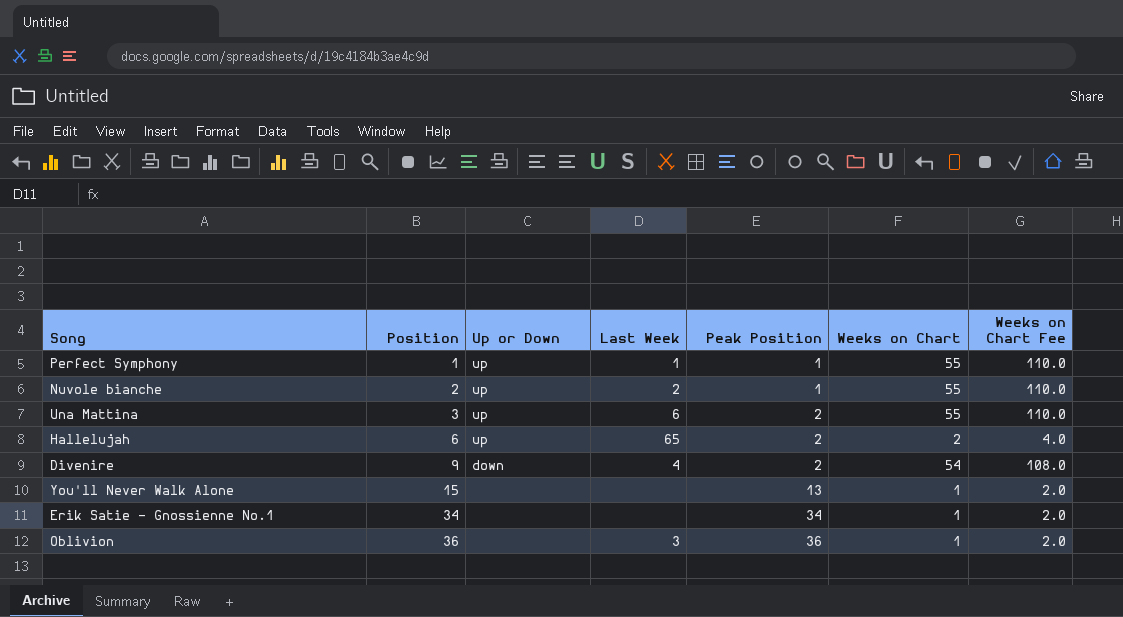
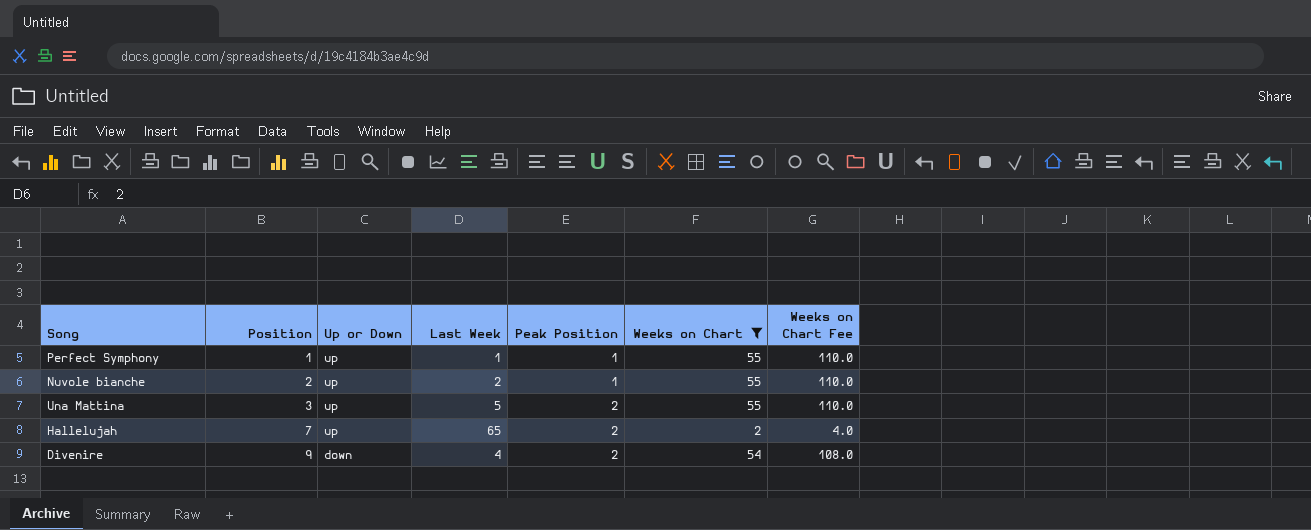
filter: none -> Weeks on Chart != 1
Una Mattina | Last Week: 6 -> 5
Hallelujah | Position: 6 -> 7

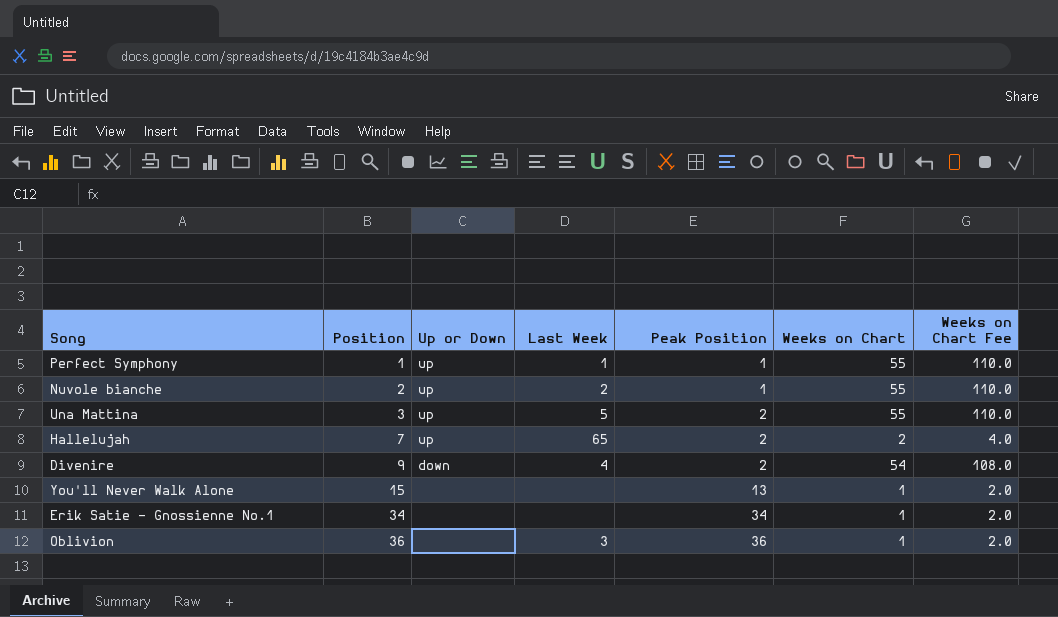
filter: Weeks on Chart != 1 -> none

